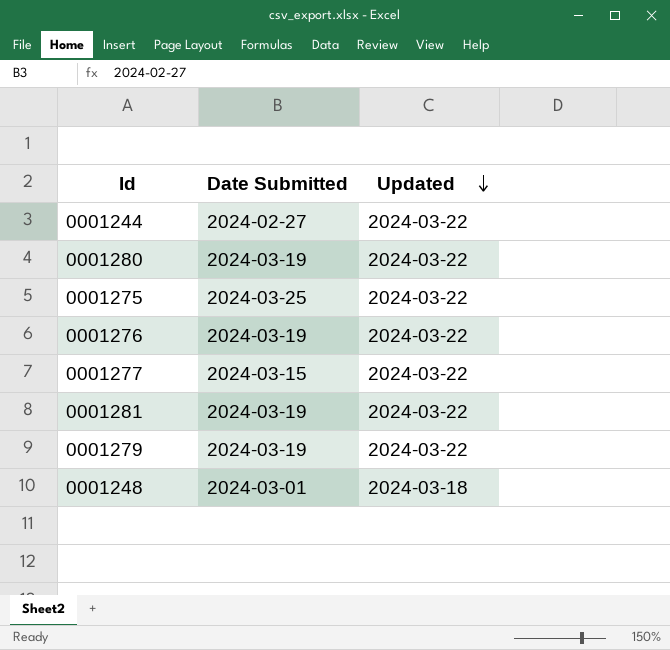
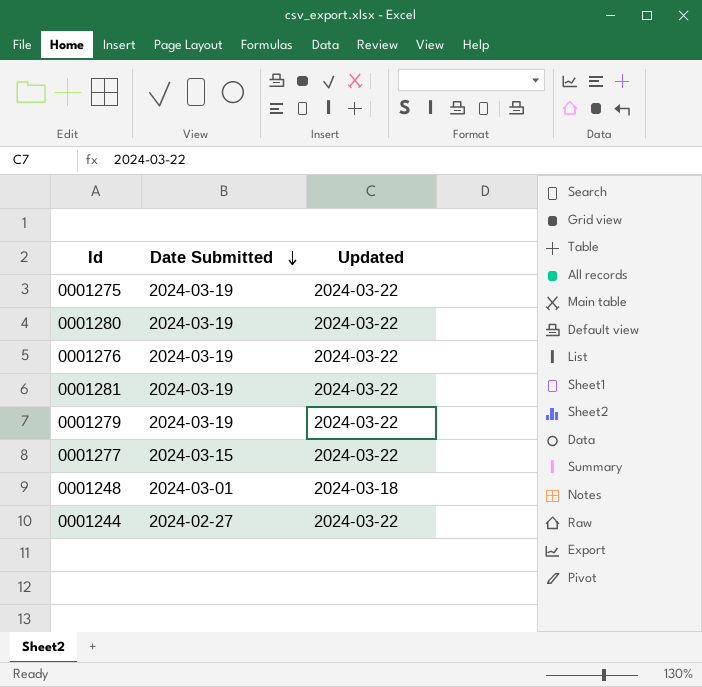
row order: Updated descending -> Date Submitted descending
0001275 | Date Submitted: 2024-03-25 -> 2024-03-19

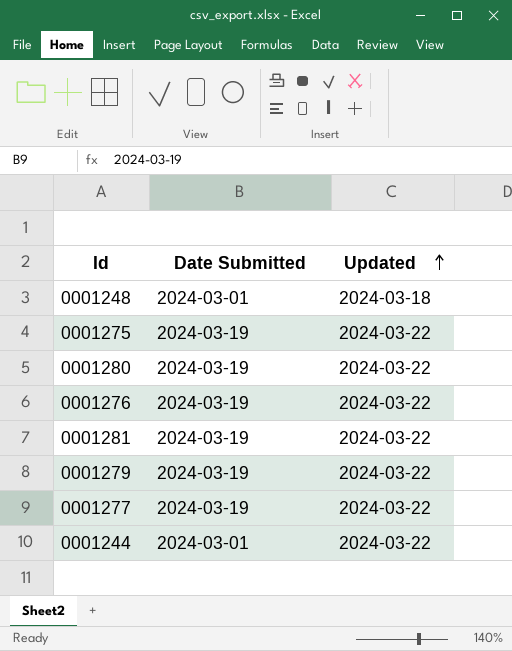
row order: Date Submitted descending -> Updated ascending
0001277 | Date Submitted: 2024-03-15 -> 2024-03-19
0001244 | Date Submitted: 2024-02-27 -> 2024-03-01

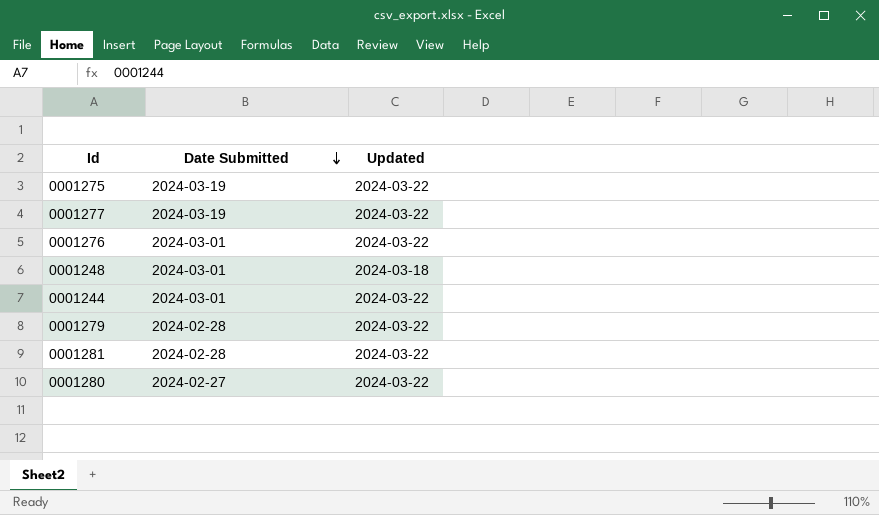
row order: Updated ascending -> Date Submitted descending
0001276 | Date Submitted: 2024-03-19 -> 2024-03-01
0001279 | Date Submitted: 2024-03-19 -> 2024-02-28
0001281 | Date Submitted: 2024-03-19 -> 2024-02-28
0001280 | Date Submitted: 2024-03-19 -> 2024-02-27

